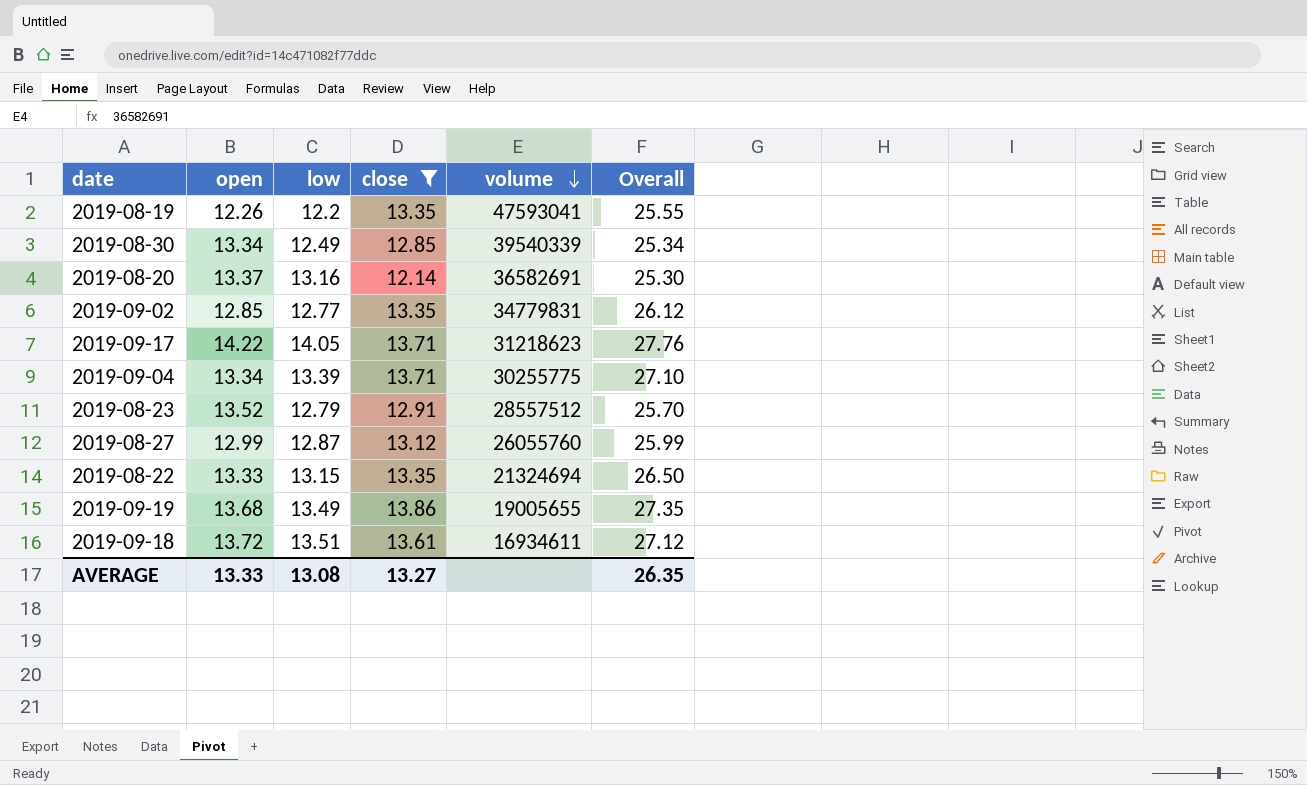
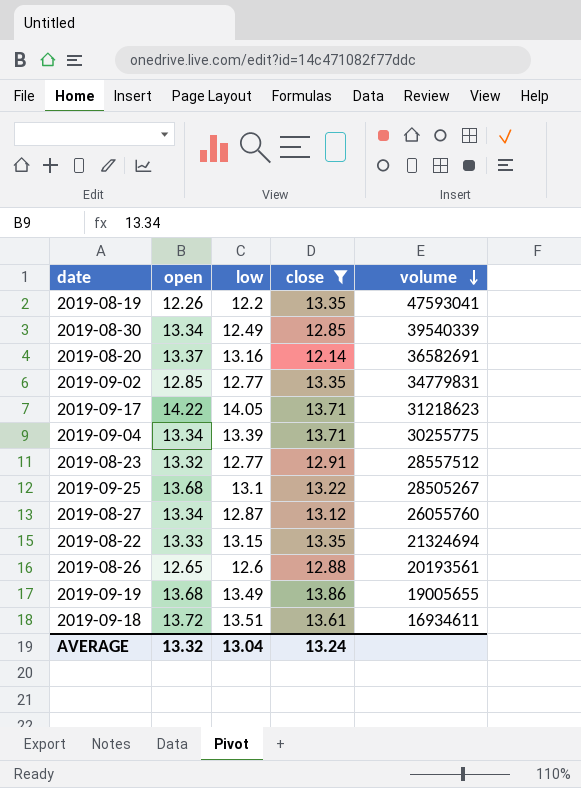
column Overall | formula: [low] + [close] -> none
2019-08-23 | open: 13.52 -> 13.32
2019-08-23 | low: 12.79 -> 12.77
row 2019-09-25: none -> 13.68 | 13.1 | 13.22 | 28505267
2019-08-27 | open: 12.99 -> 13.34
row 2019-08-26: none -> 12.65 | 12.6 | 12.88 | 20193561
AVERAGE | open: 13.33 -> 13.32
AVERAGE | low: 13.08 -> 13.04
AVERAGE | close: 13.27 -> 13.24

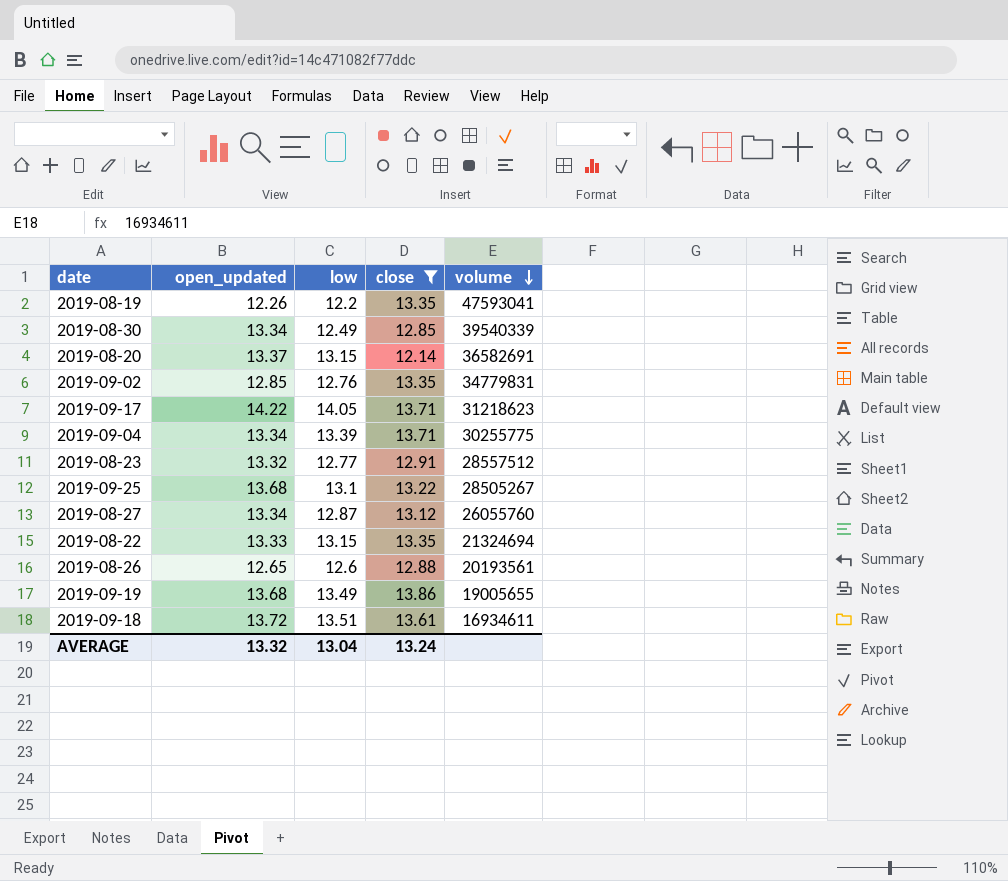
column name: open -> open_updated
2019-08-20 | low: 13.16 -> 13.15
2019-09-02 | low: 12.77 -> 12.76

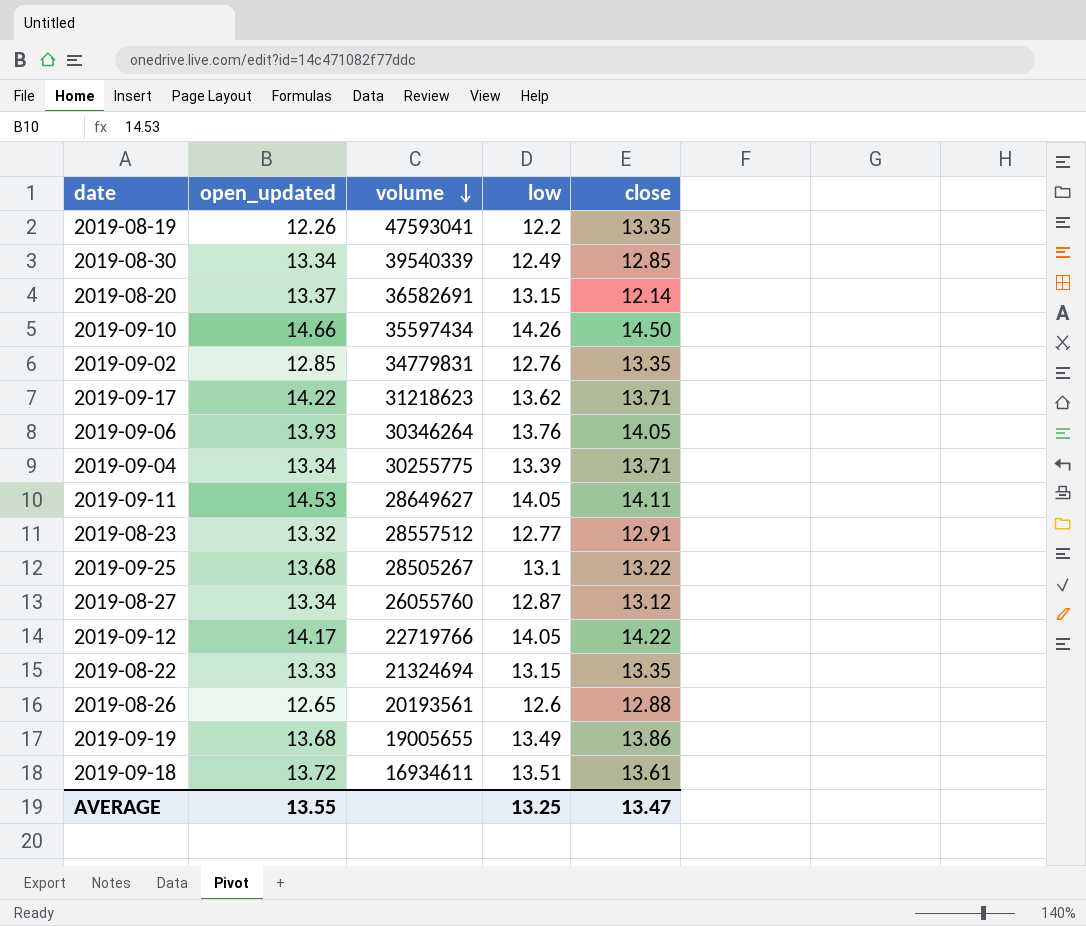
filter: close <= 13.86 -> none
column volume | position: 5 -> 3
2019-09-17 | low: 14.05 -> 13.62
AVERAGE | open_updated: 13.32 -> 13.55
AVERAGE | low: 13.04 -> 13.25
AVERAGE | close: 13.24 -> 13.47

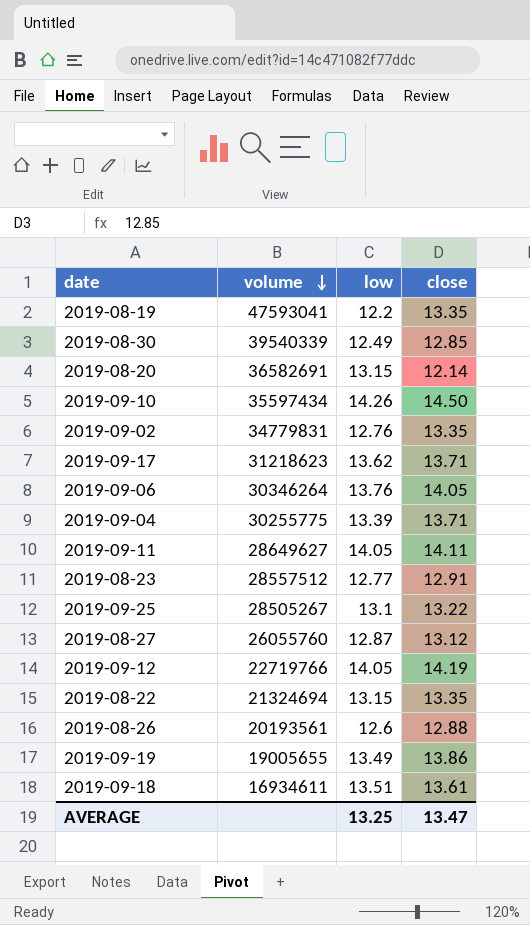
column open_updated | position: 2 -> none
2019-09-12 | close: 14.22 -> 14.19

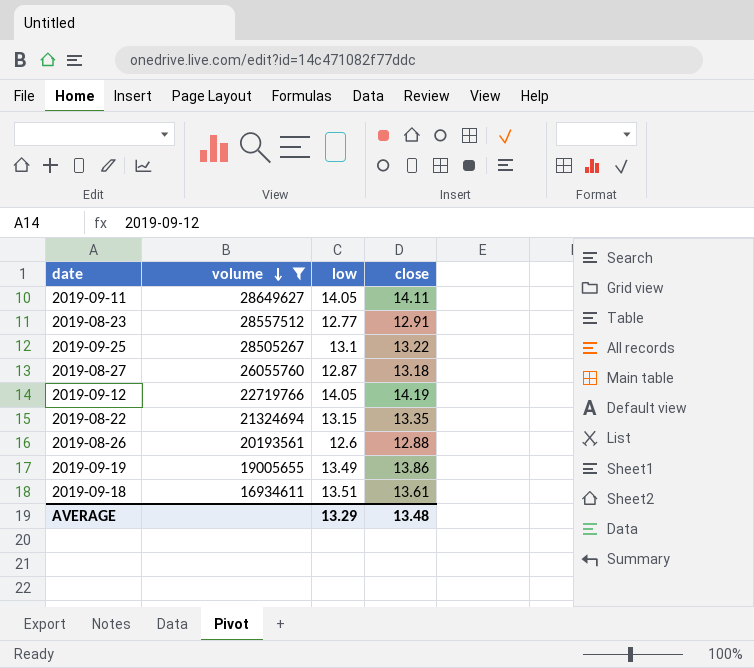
filter: none -> volume <= 28649627
2019-08-27 | close: 13.12 -> 13.18
AVERAGE | low: 13.25 -> 13.29
AVERAGE | close: 13.47 -> 13.48

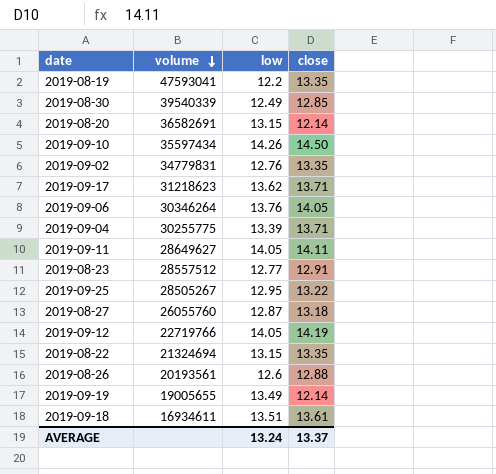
filter: volume <= 28649627 -> none
2019-09-25 | low: 13.1 -> 12.95
2019-09-19 | close: 13.86 -> 12.14
AVERAGE | low: 13.29 -> 13.24
AVERAGE | close: 13.48 -> 13.37

